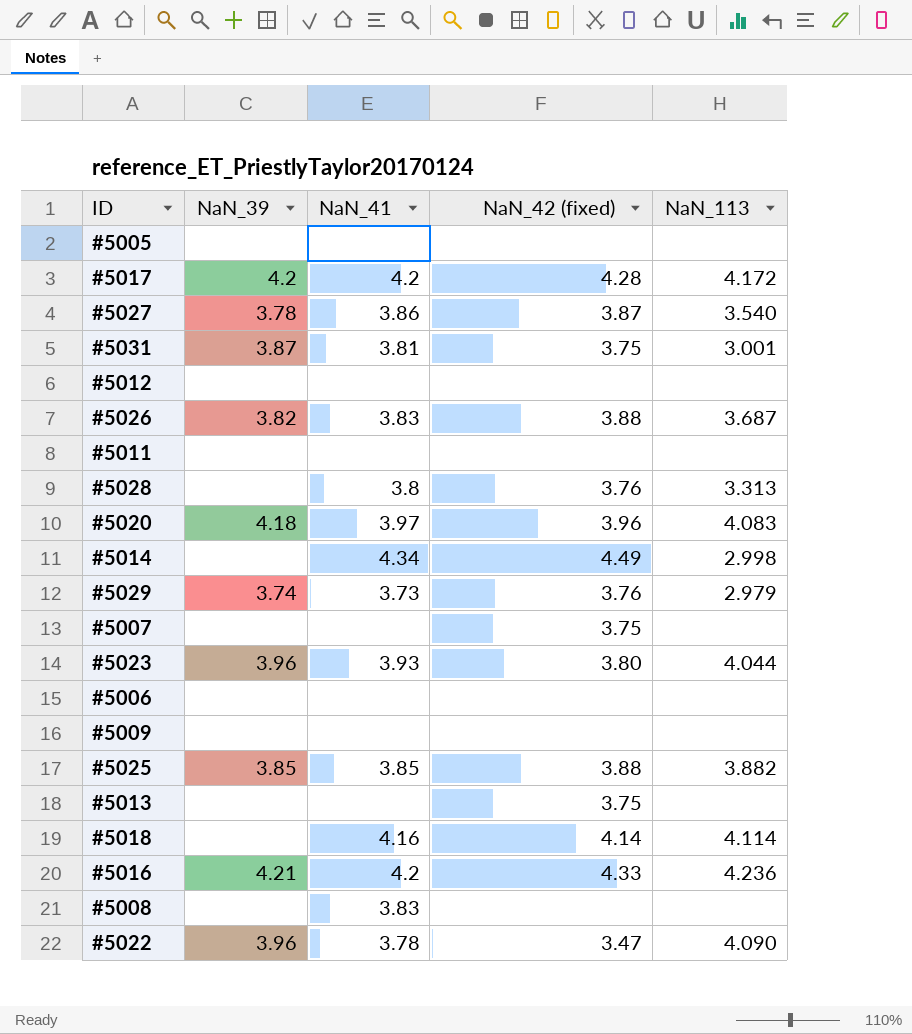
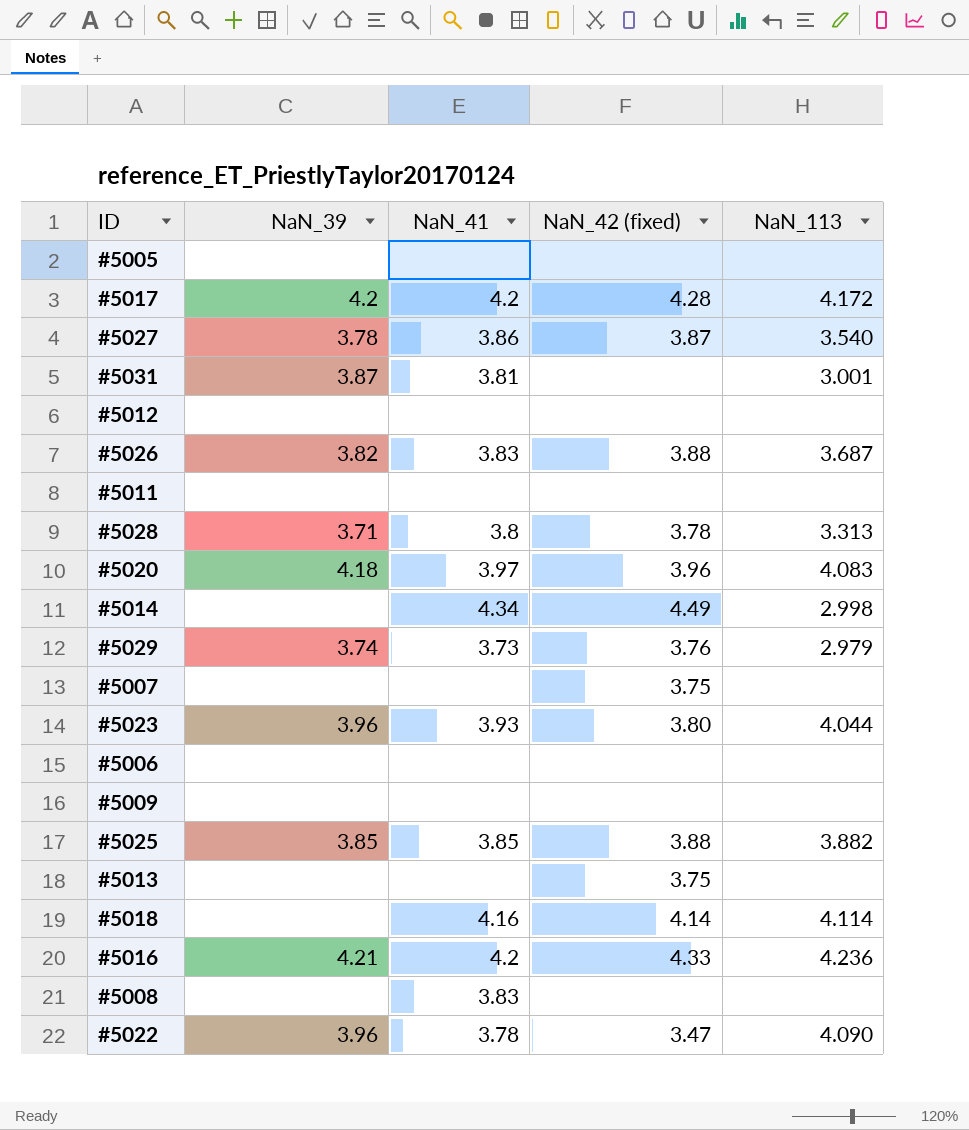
#5031 | NaN_42 (fixed): 3.75 -> none
#5028 | NaN_39: none -> 3.71
#5028 | NaN_42 (fixed): 3.76 -> 3.78

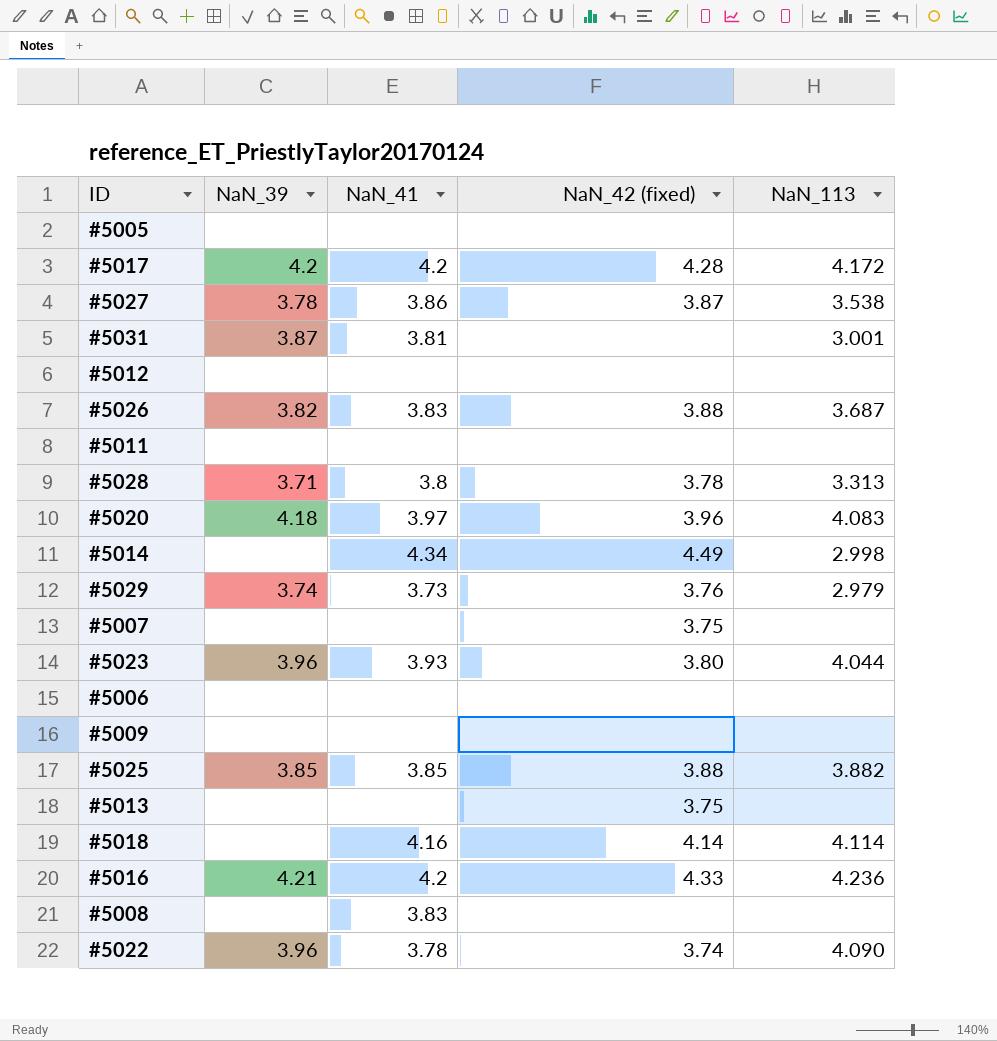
#5027 | NaN_113: 3.540 -> 3.538
#5022 | NaN_42 (fixed): 3.47 -> 3.74

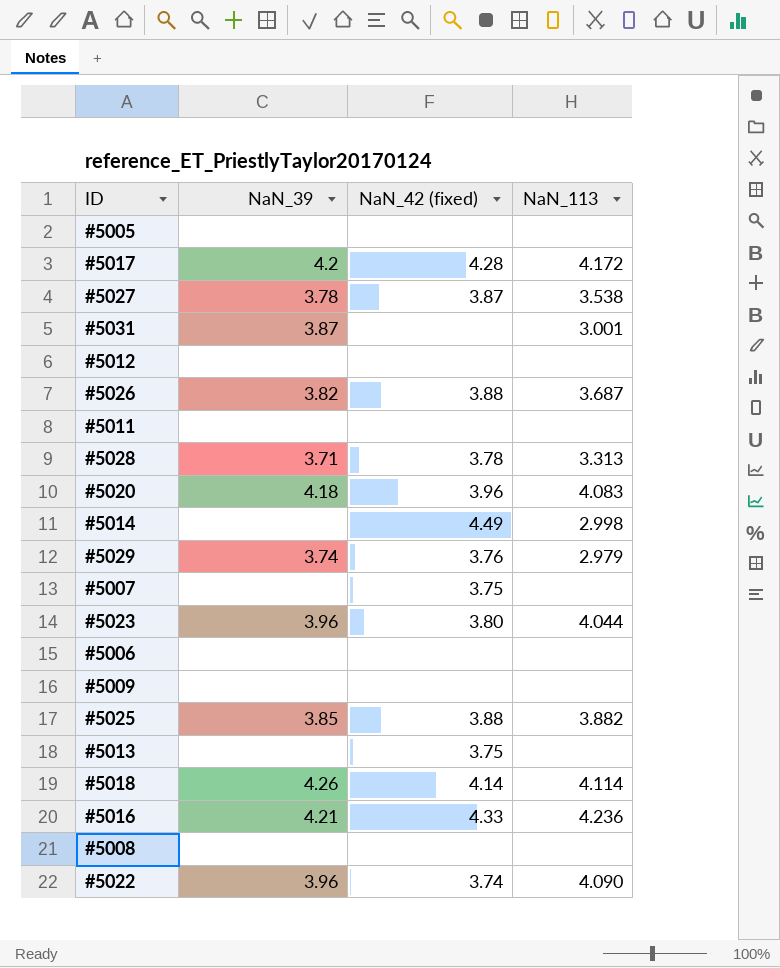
column NaN_41 | position: 3 -> none
#5018 | NaN_39: none -> 4.26

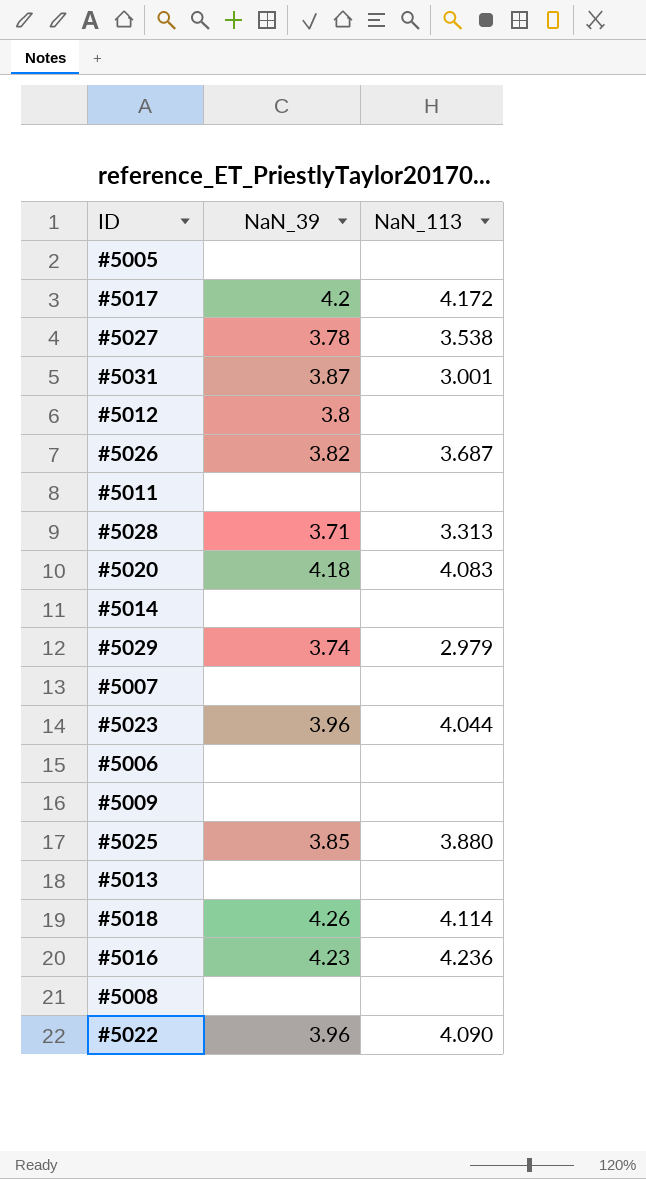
column NaN_42 (fixed) | position: 3 -> none
#5012 | NaN_39: none -> 3.8
#5014 | NaN_113: 2.998 -> none
#5025 | NaN_113: 3.882 -> 3.880
#5016 | NaN_39: 4.21 -> 4.23

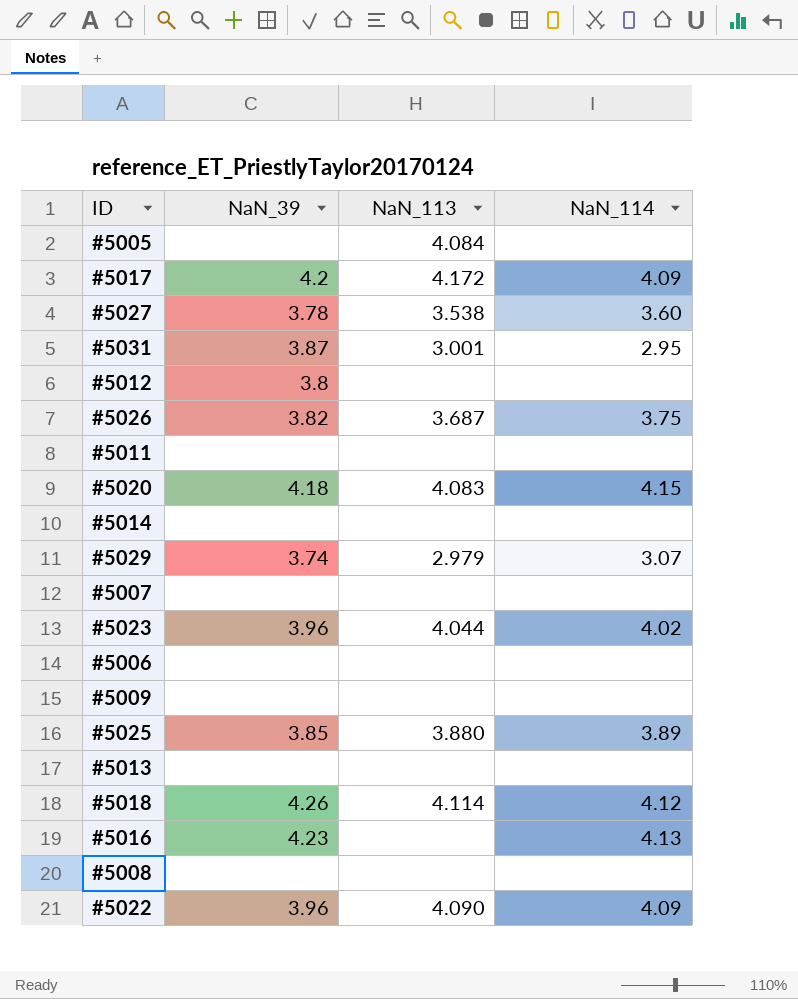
column NaN_114 | position: none -> 4
row #5028: 3.71 | 3.313 -> none
#5005 | NaN_113: none -> 4.084
#5016 | NaN_113: 4.236 -> none

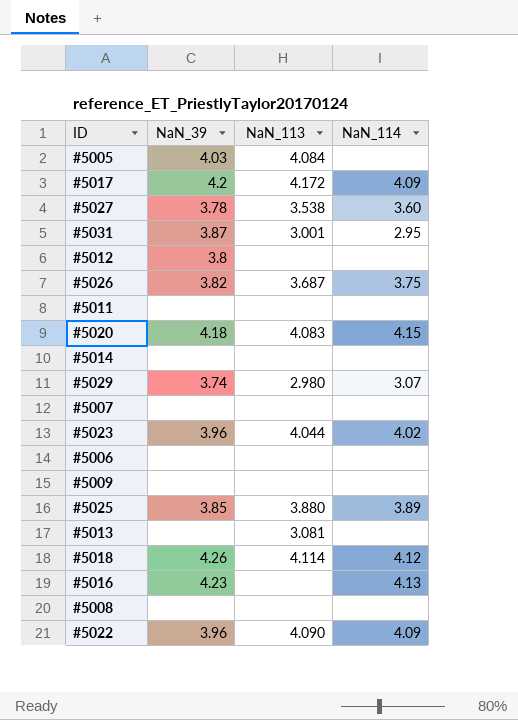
#5005 | NaN_39: none -> 4.03
#5029 | NaN_113: 2.979 -> 2.980
#5013 | NaN_113: none -> 3.081

